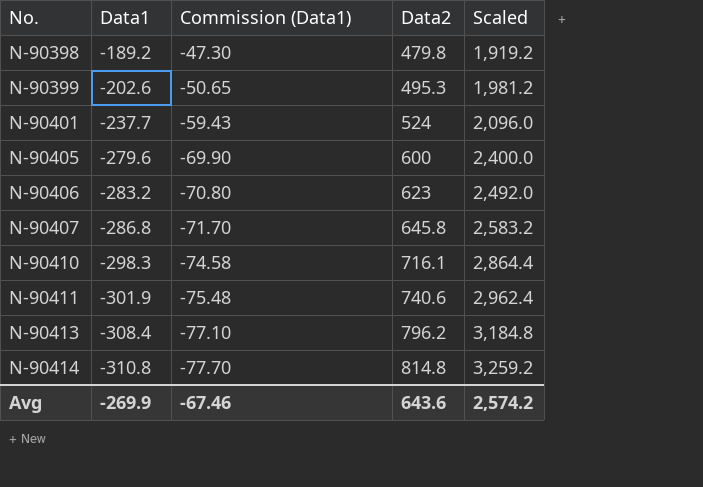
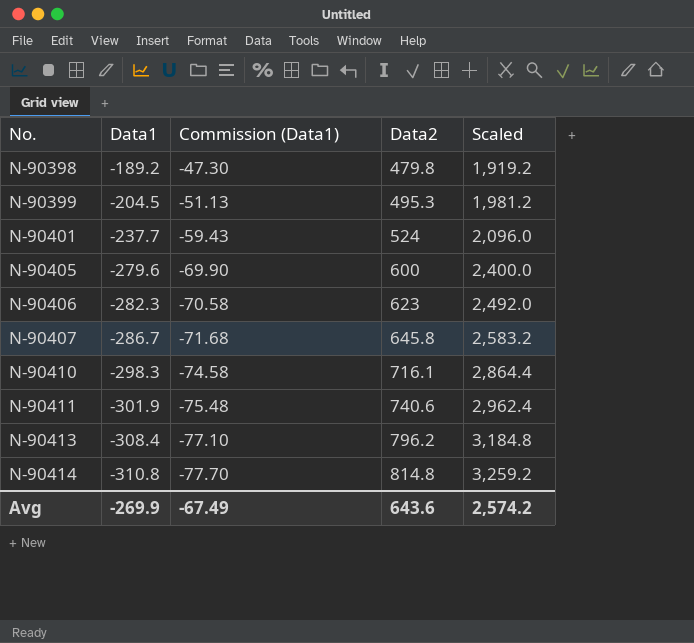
N-90399 | Data1: -202.6 -> -204.5
N-90399 | Commission (Data1): -50.65 -> -51.13
N-90406 | Data1: -283.2 -> -282.3
N-90406 | Commission (Data1): -70.80 -> -70.58
N-90407 | Data1: -286.8 -> -286.7
N-90407 | Commission (Data1): -71.70 -> -71.68
Avg | Commission (Data1): -67.46 -> -67.49

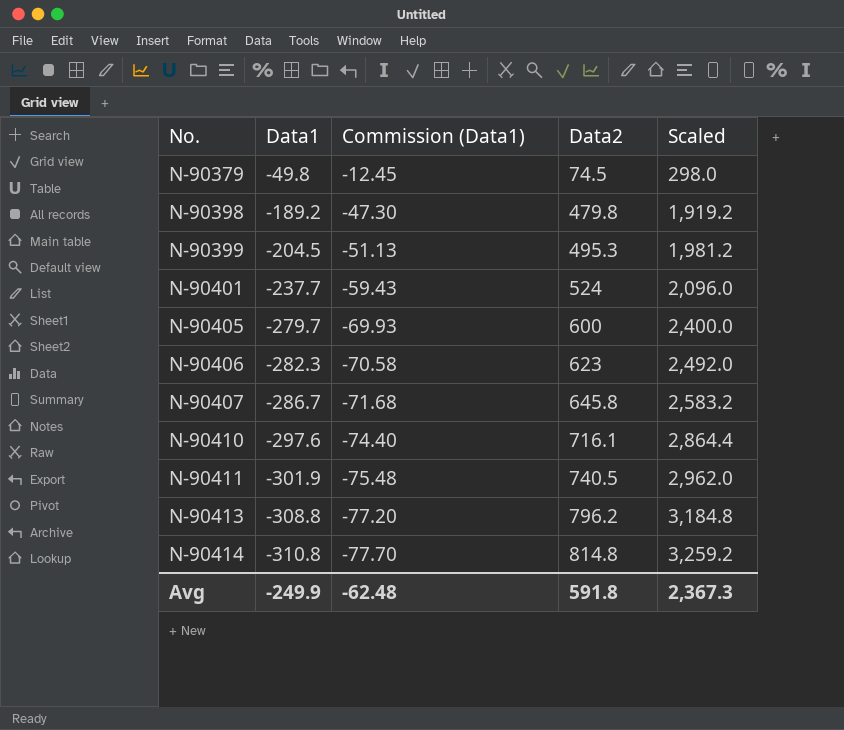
row N-90379: none -> -49.8 | -12.45 | 74.5 | 298.0
N-90405 | Data1: -279.6 -> -279.7
N-90405 | Commission (Data1): -69.90 -> -69.93
N-90410 | Data1: -298.3 -> -297.6
N-90410 | Commission (Data1): -74.58 -> -74.40
N-90411 | Data2: 740.6 -> 740.5
N-90411 | Scaled: 2,962.4 -> 2,962.0
N-90413 | Data1: -308.4 -> -308.8
N-90413 | Commission (Data1): -77.10 -> -77.20
Avg | Data1: -269.9 -> -249.9
Avg | Commission (Data1): -67.49 -> -62.48
Avg | Data2: 643.6 -> 591.8
Avg | Scaled: 2,574.2 -> 2,367.3

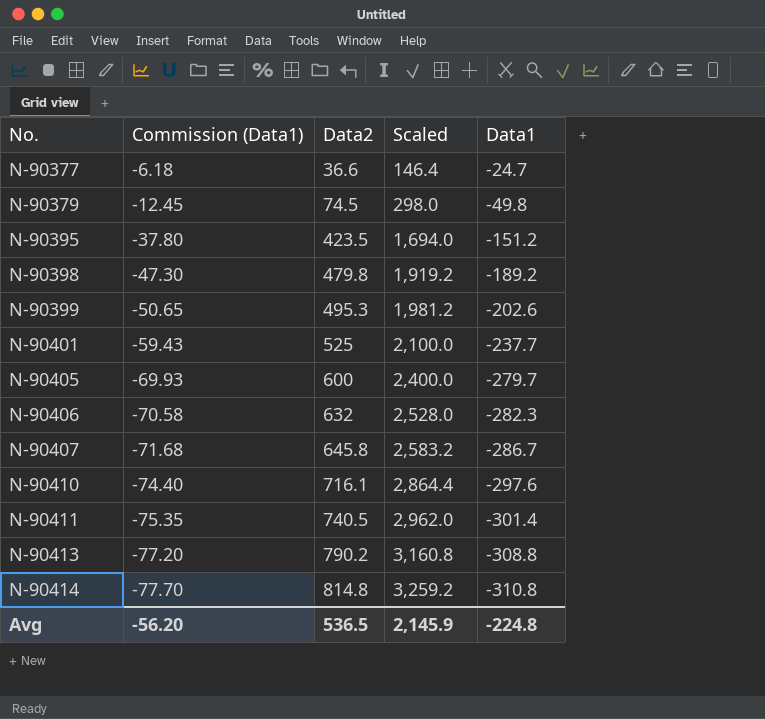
column Data1 | position: 2 -> 5
row N-90377: none -> -6.18 | 36.6 | 146.4 | -24.7
row N-90395: none -> -37.80 | 423.5 | 1,694.0 | -151.2
N-90399 | Commission (Data1): -51.13 -> -50.65
N-90399 | Data1: -204.5 -> -202.6
N-90401 | Data2: 524 -> 525
N-90401 | Scaled: 2,096.0 -> 2,100.0
N-90406 | Data2: 623 -> 632
N-90406 | Scaled: 2,492.0 -> 2,528.0
N-90411 | Commission (Data1): -75.48 -> -75.35
N-90411 | Data1: -301.9 -> -301.4
N-90413 | Data2: 796.2 -> 790.2
N-90413 | Scaled: 3,184.8 -> 3,160.8
Avg | Commission (Data1): -62.48 -> -56.20
Avg | Data2: 591.8 -> 536.5
Avg | Scaled: 2,367.3 -> 2,145.9
Avg | Data1: -249.9 -> -224.8

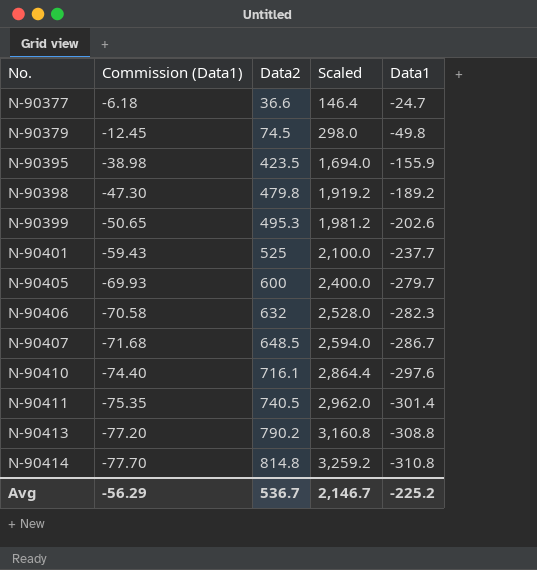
N-90395 | Commission (Data1): -37.80 -> -38.98
N-90395 | Data1: -151.2 -> -155.9
N-90407 | Data2: 645.8 -> 648.5
N-90407 | Scaled: 2,583.2 -> 2,594.0
Avg | Commission (Data1): -56.20 -> -56.29
Avg | Data2: 536.5 -> 536.7
Avg | Scaled: 2,145.9 -> 2,146.7
Avg | Data1: -224.8 -> -225.2

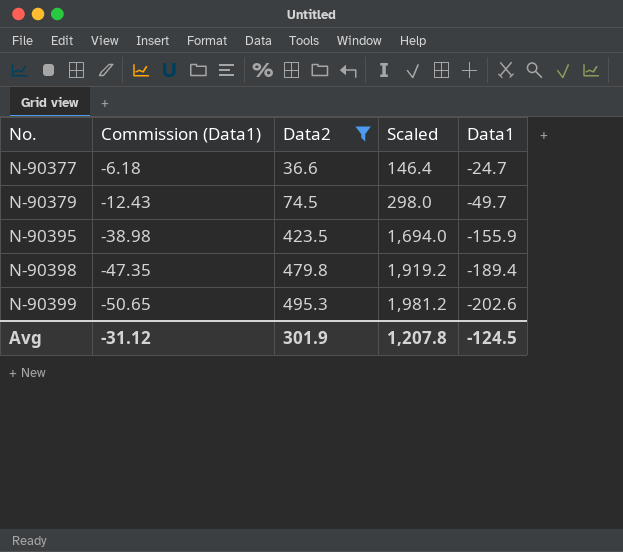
filter: none -> Data2 <= 495.3
N-90379 | Commission (Data1): -12.45 -> -12.43
N-90379 | Data1: -49.8 -> -49.7
N-90398 | Commission (Data1): -47.30 -> -47.35
N-90398 | Data1: -189.2 -> -189.4
Avg | Commission (Data1): -56.29 -> -31.12
Avg | Data2: 536.7 -> 301.9
Avg | Scaled: 2,146.7 -> 1,207.8
Avg | Data1: -225.2 -> -124.5

